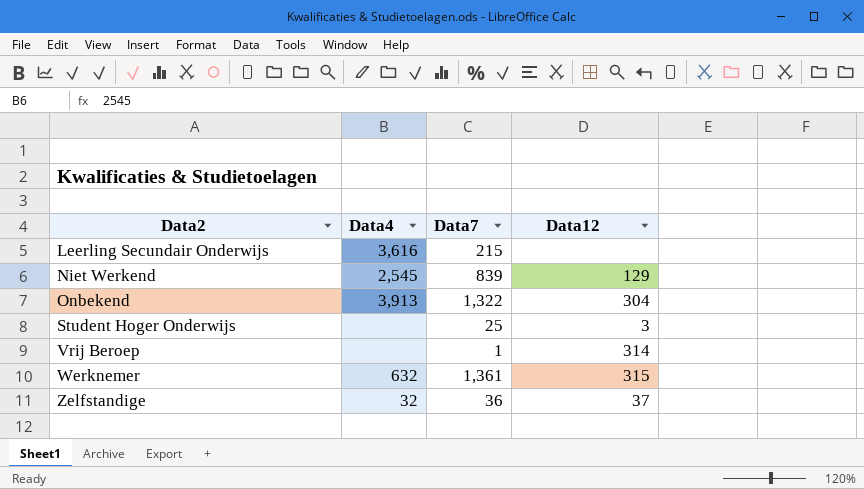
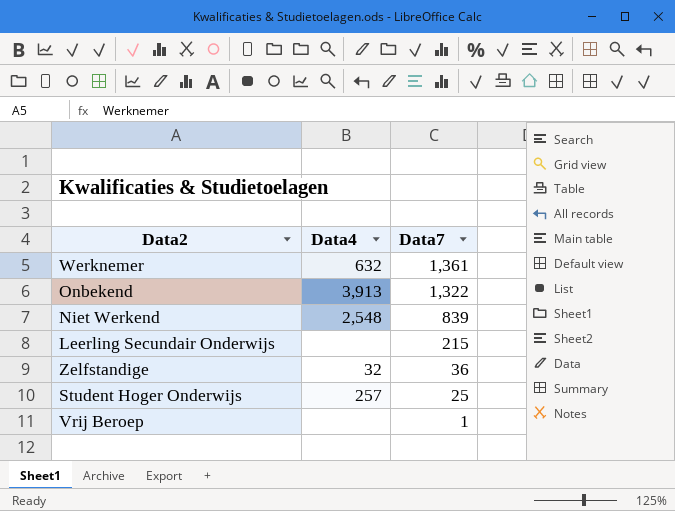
row order: Data2 ascending -> Data7 descending
column Data12 | position: 4 -> none
Niet Werkend | Data4: 2,545 -> 2,548
Leerling Secundair Onderwijs | Data4: 3,616 -> none
Student Hoger Onderwijs | Data4: none -> 257

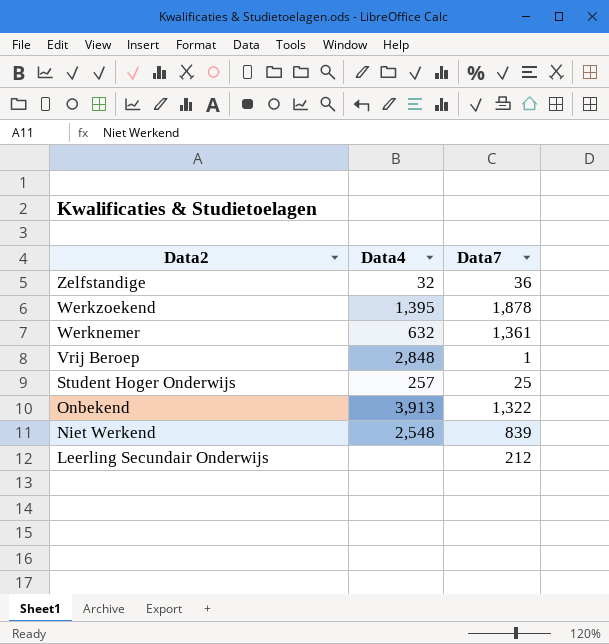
row order: Data7 descending -> Data2 descending
row Werkzoekend: none -> 1,395 | 1,878
Vrij Beroep | Data4: none -> 2,848
Leerling Secundair Onderwijs | Data7: 215 -> 212

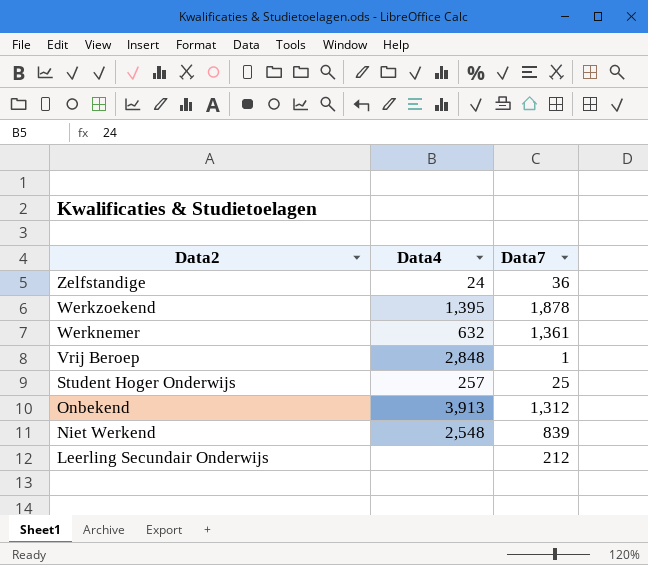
Zelfstandige | Data4: 32 -> 24
Onbekend | Data7: 1,322 -> 1,312

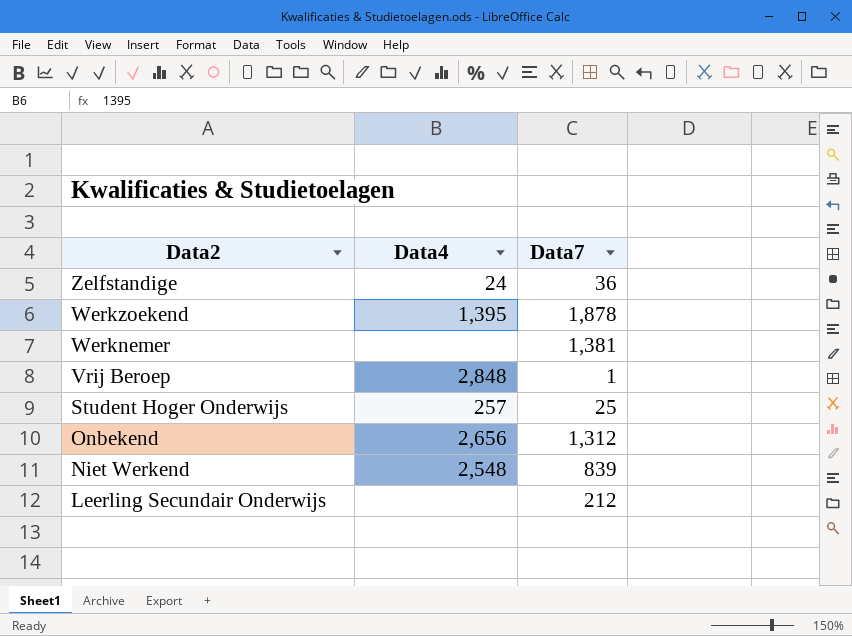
Werknemer | Data4: 632 -> none
Werknemer | Data7: 1,361 -> 1,381
Onbekend | Data4: 3,913 -> 2,656

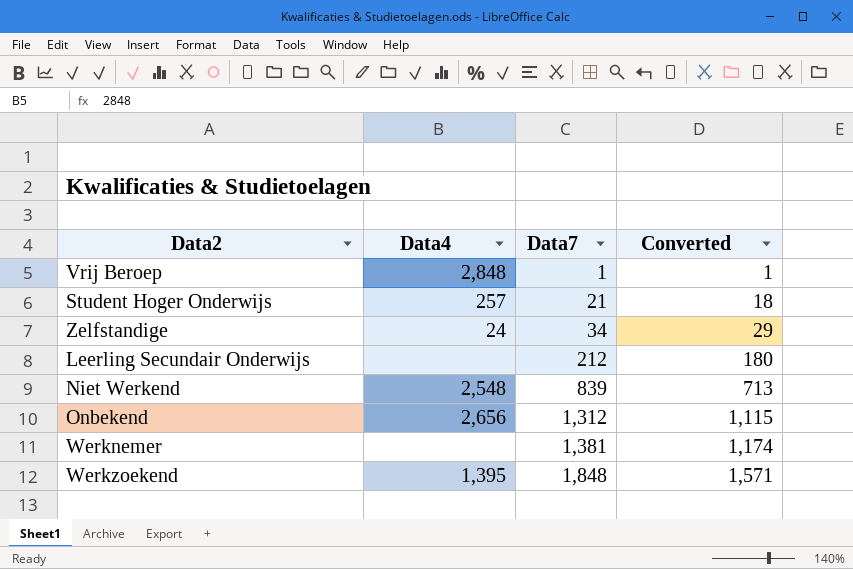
row order: Data2 descending -> Data7 ascending
column Converted | formula: none -> [Data7] * 0.85
Student Hoger Onderwijs | Data7: 25 -> 21
Zelfstandige | Data7: 36 -> 34
Werkzoekend | Data7: 1,878 -> 1,848

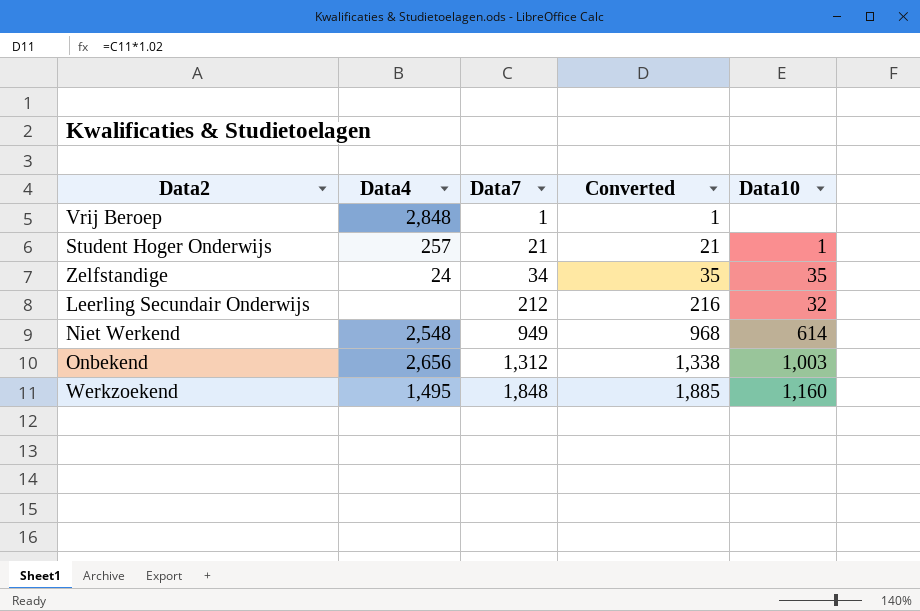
column Converted | formula: [Data7] * 0.85 -> [Data7] * 1.02
column Data10 | position: none -> 5
row Werknemer: none | 1,381 | 1,174 -> none
Niet Werkend | Data7: 839 -> 949
Werkzoekend | Data4: 1,395 -> 1,495

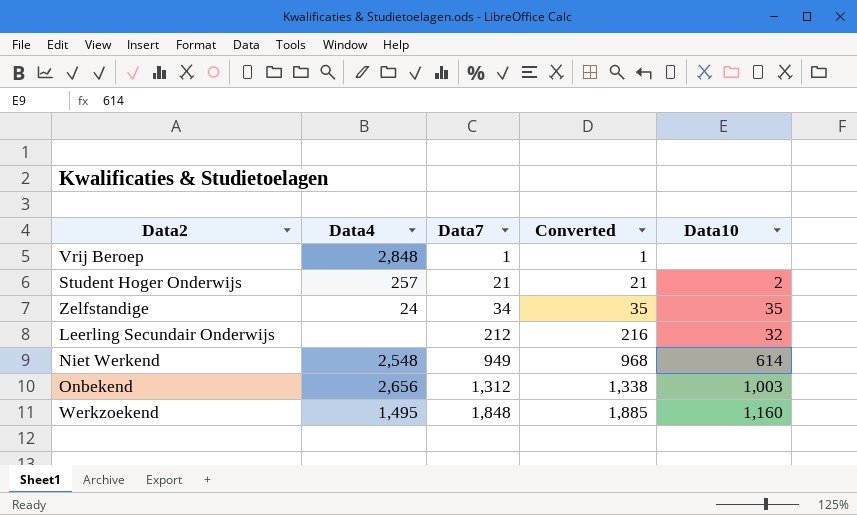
Student Hoger Onderwijs | Data10: 1 -> 2

